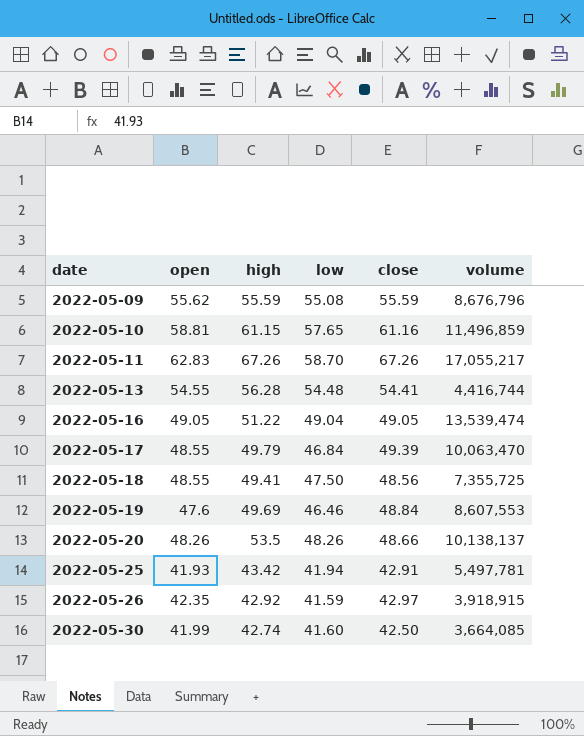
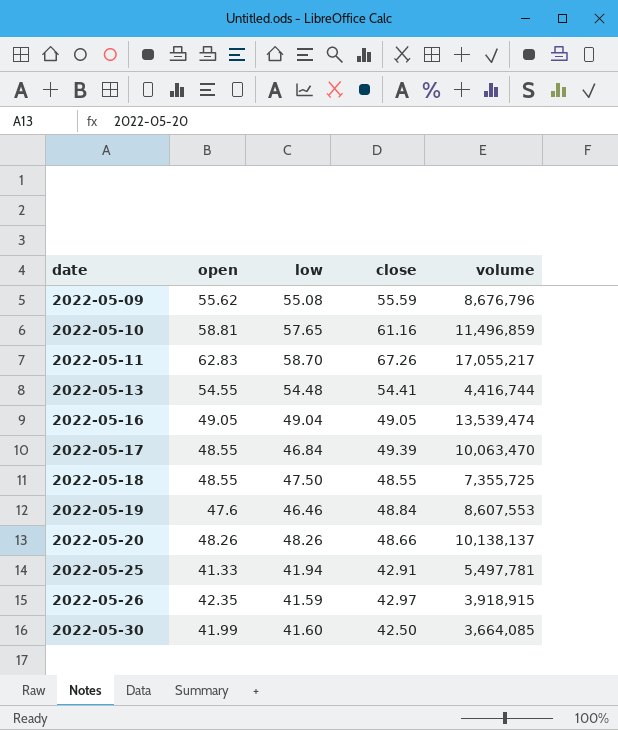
column high | position: 3 -> none
2022-05-18 | close: 48.56 -> 48.55
2022-05-25 | open: 41.93 -> 41.33

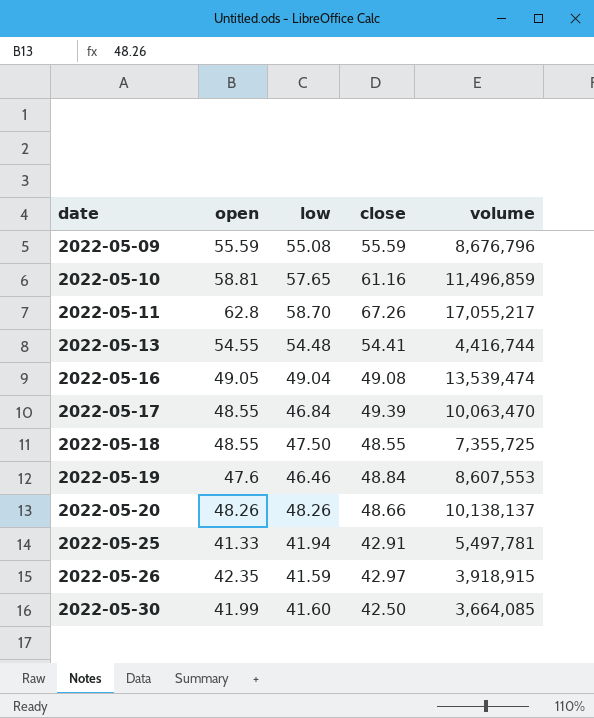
2022-05-09 | open: 55.62 -> 55.59
2022-05-11 | open: 62.83 -> 62.8
2022-05-16 | close: 49.05 -> 49.08

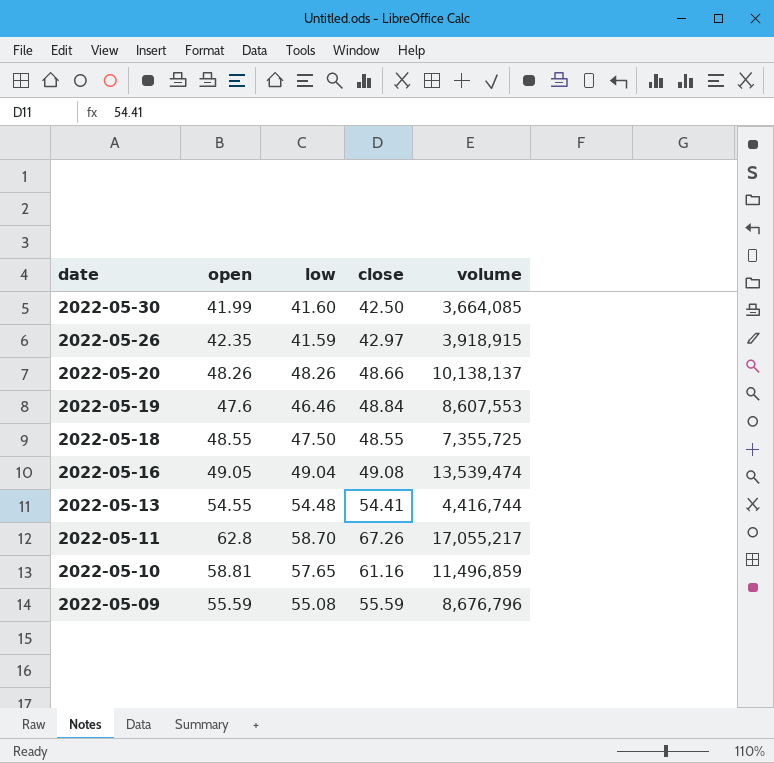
row order: date ascending -> date descending
row 2022-05-17: 48.55 | 46.84 | 49.39 | 10,063,470 -> none
row 2022-05-25: 41.33 | 41.94 | 42.91 | 5,497,781 -> none

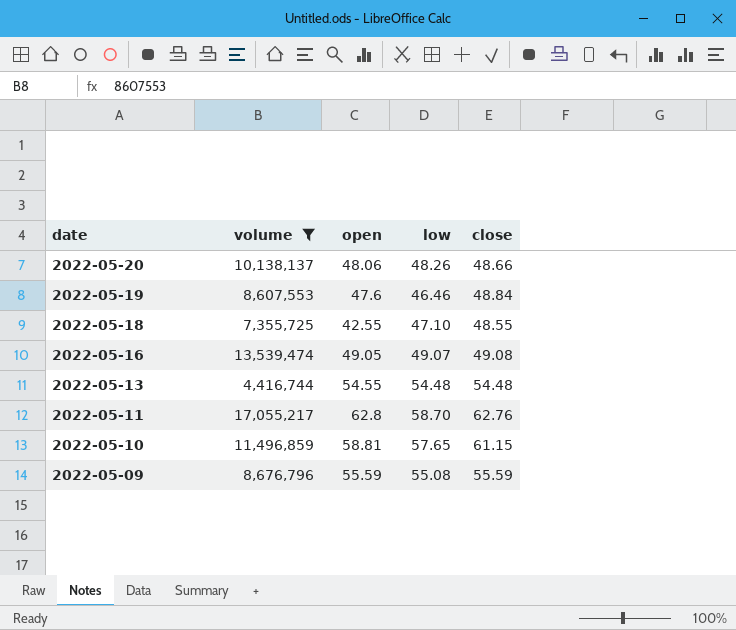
filter: none -> volume >= 4,416,744
column volume | position: 5 -> 2
2022-05-20 | open: 48.26 -> 48.06
2022-05-18 | open: 48.55 -> 42.55
2022-05-18 | low: 47.50 -> 47.10
2022-05-16 | low: 49.04 -> 49.07
2022-05-13 | close: 54.41 -> 54.48
2022-05-11 | close: 67.26 -> 62.76
2022-05-10 | close: 61.16 -> 61.15

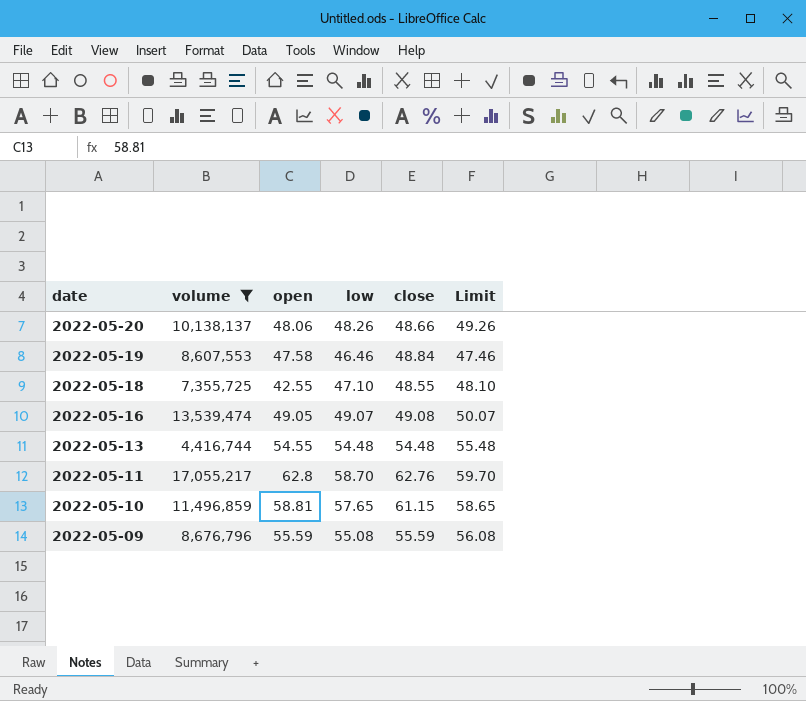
column Limit | formula: none -> [low] + 1
2022-05-19 | open: 47.6 -> 47.58

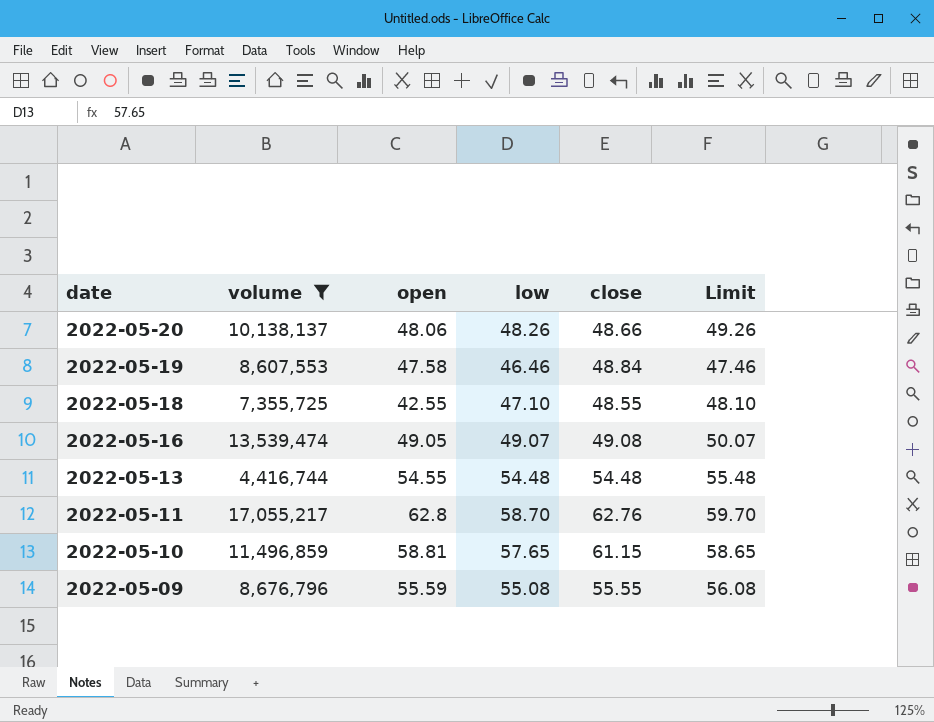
2022-05-09 | close: 55.59 -> 55.55

